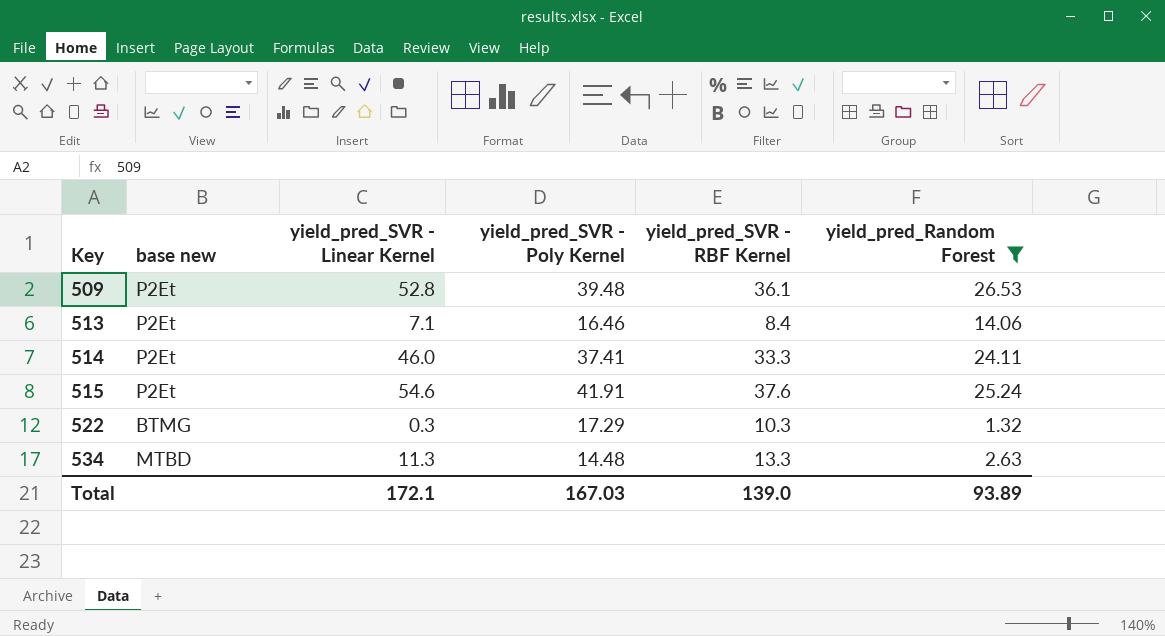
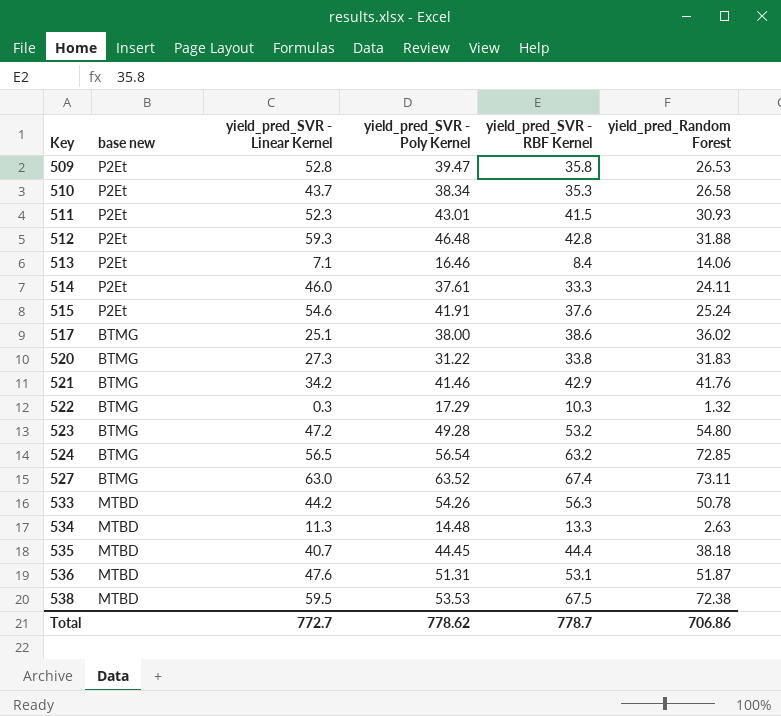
filter: yield_pred_Random Forest <= 26.53 -> none
509 | yield_pred_SVR - Poly Kernel: 39.48 -> 39.47
509 | yield_pred_SVR - RBF Kernel: 36.1 -> 35.8
514 | yield_pred_SVR - Poly Kernel: 37.41 -> 37.61
Total | yield_pred_SVR - Linear Kernel: 172.1 -> 772.7
Total | yield_pred_SVR - Poly Kernel: 167.03 -> 778.62
Total | yield_pred_SVR - RBF Kernel: 139.0 -> 778.7
Total | yield_pred_Random Forest: 93.89 -> 706.86

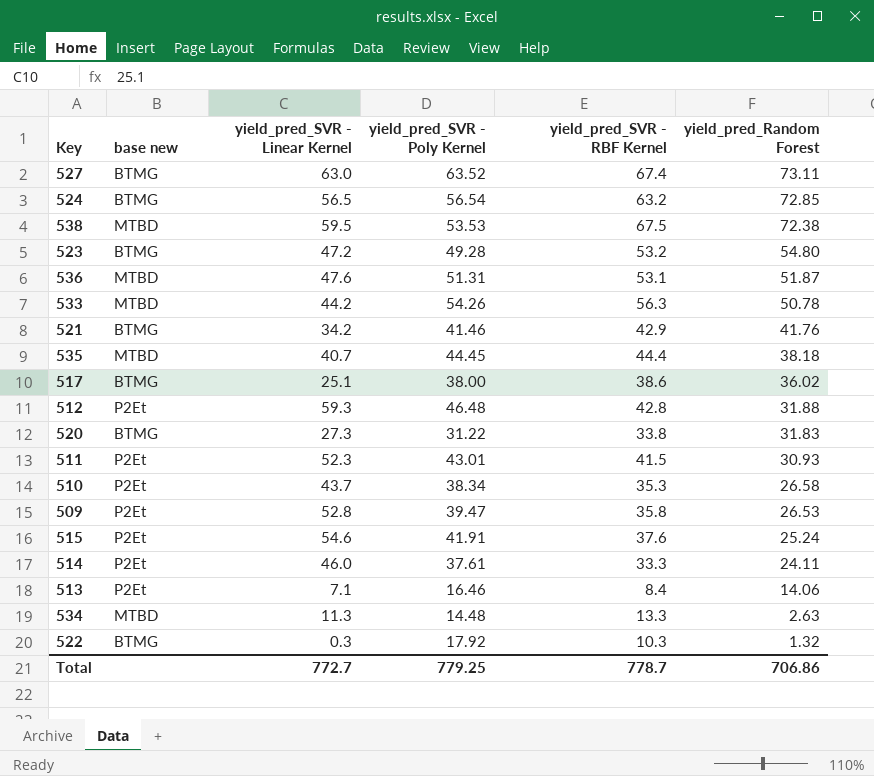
row order: Key ascending -> yield_pred_Random Forest descending
522 | yield_pred_SVR - Poly Kernel: 17.29 -> 17.92
Total | yield_pred_SVR - Poly Kernel: 778.62 -> 779.25

